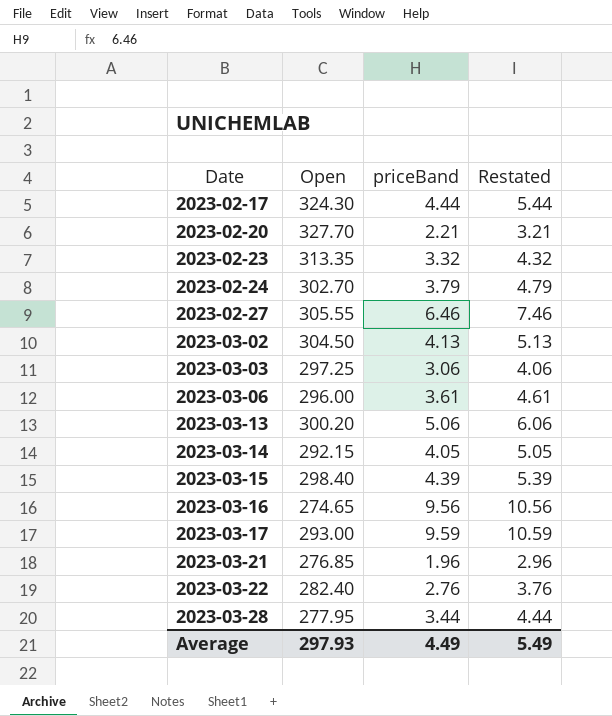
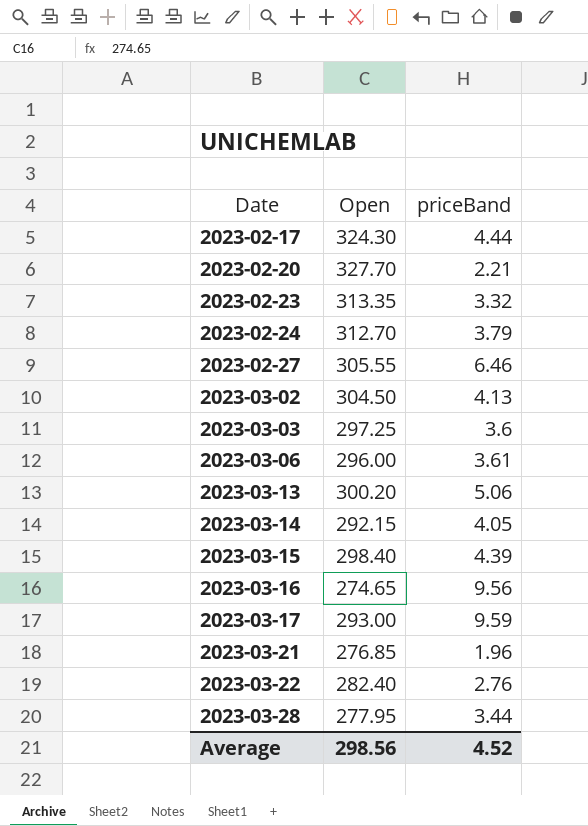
column Restated | formula: [priceBand] + 1 -> none
2023-02-24 | Open: 302.70 -> 312.70
2023-03-03 | priceBand: 3.06 -> 3.6
Average | Open: 297.93 -> 298.56
Average | priceBand: 4.49 -> 4.52

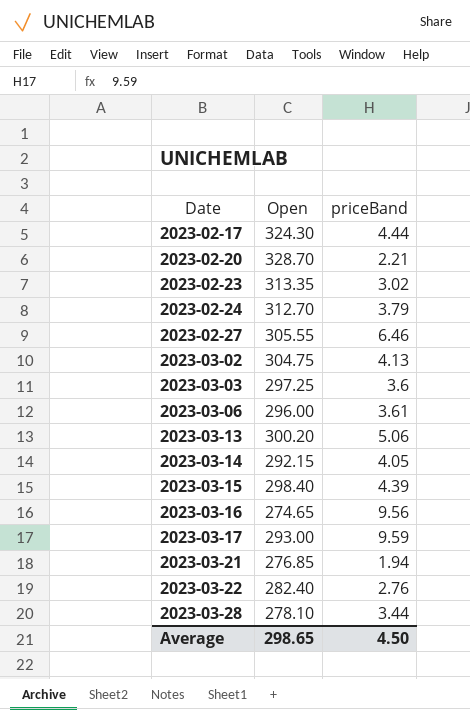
2023-02-20 | Open: 327.70 -> 328.70
2023-02-23 | priceBand: 3.32 -> 3.02
2023-03-02 | Open: 304.50 -> 304.75
2023-03-21 | priceBand: 1.96 -> 1.94
2023-03-28 | Open: 277.95 -> 278.10
Average | Open: 298.56 -> 298.65
Average | priceBand: 4.52 -> 4.50

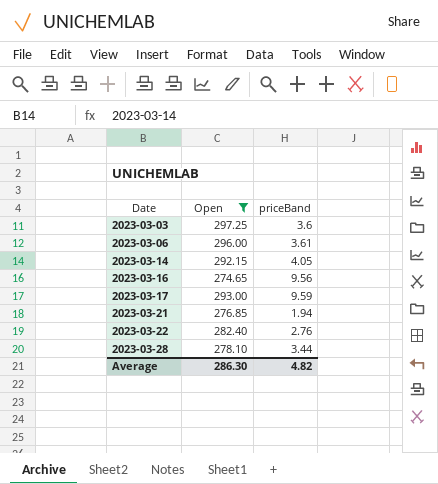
filter: none -> Open <= 297.25
Average | Open: 298.65 -> 286.30
Average | priceBand: 4.50 -> 4.82

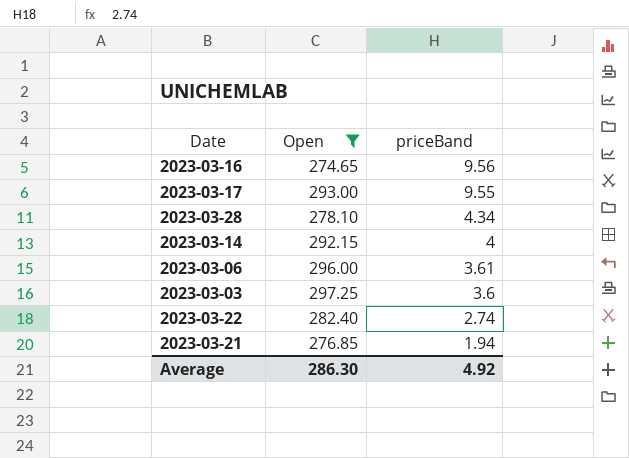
row order: Date ascending -> priceBand descending
2023-03-17 | priceBand: 9.59 -> 9.55
2023-03-28 | priceBand: 3.44 -> 4.34
2023-03-14 | priceBand: 4.05 -> 4
2023-03-22 | priceBand: 2.76 -> 2.74
Average | priceBand: 4.82 -> 4.92

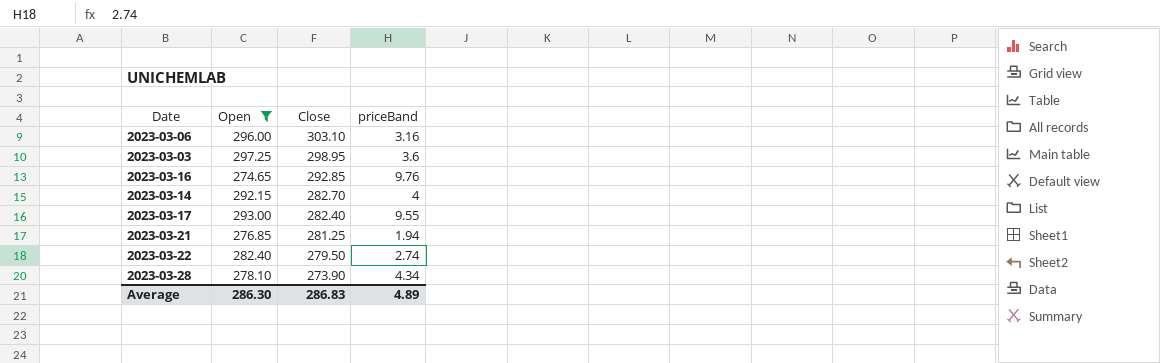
row order: priceBand descending -> Close descending
column Close | position: none -> 3
2023-03-06 | priceBand: 3.61 -> 3.16
2023-03-16 | priceBand: 9.56 -> 9.76
Average | priceBand: 4.92 -> 4.89

